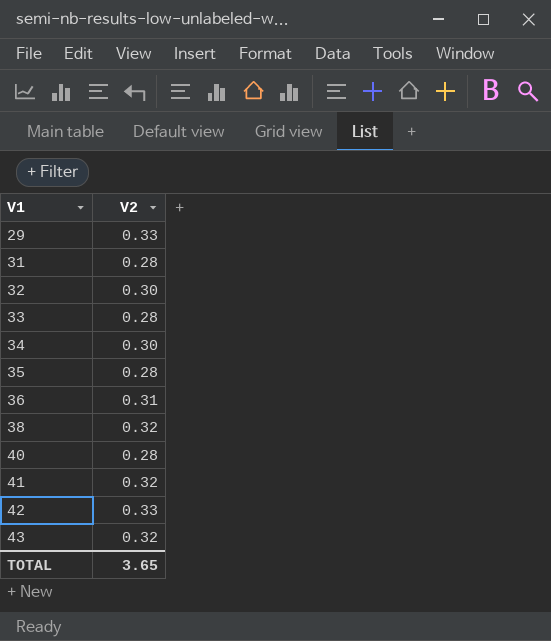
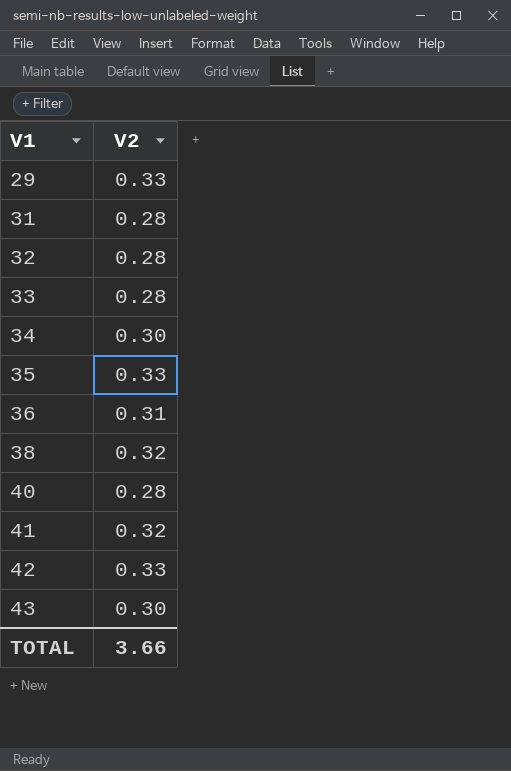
32 | V2: 0.30 -> 0.28
35 | V2: 0.28 -> 0.33
43 | V2: 0.32 -> 0.30
TOTAL | V2: 3.65 -> 3.66

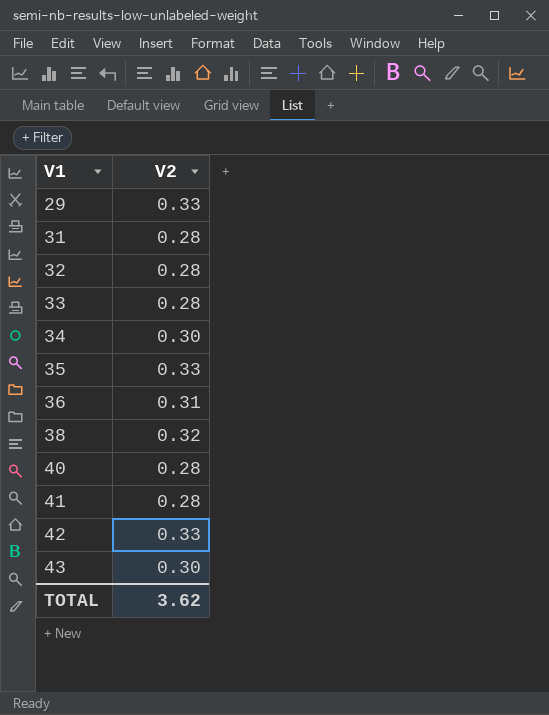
41 | V2: 0.32 -> 0.28
TOTAL | V2: 3.66 -> 3.62

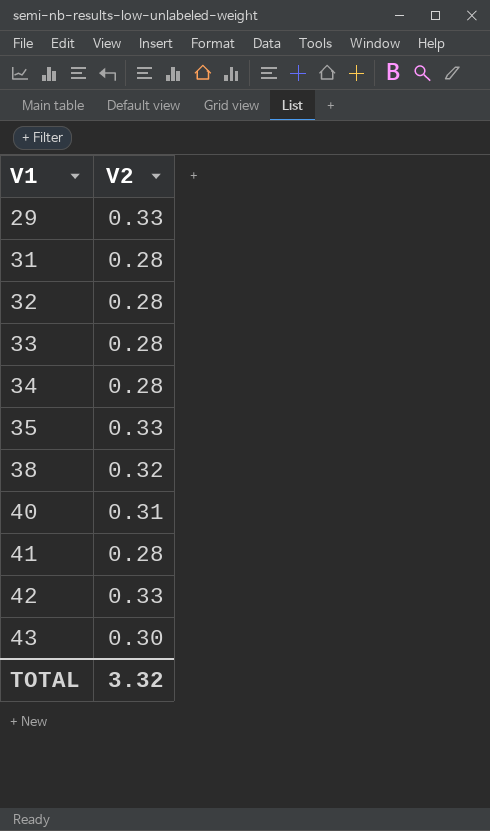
row 36: 0.31 -> none
34 | V2: 0.30 -> 0.28
40 | V2: 0.28 -> 0.31
TOTAL | V2: 3.62 -> 3.32

